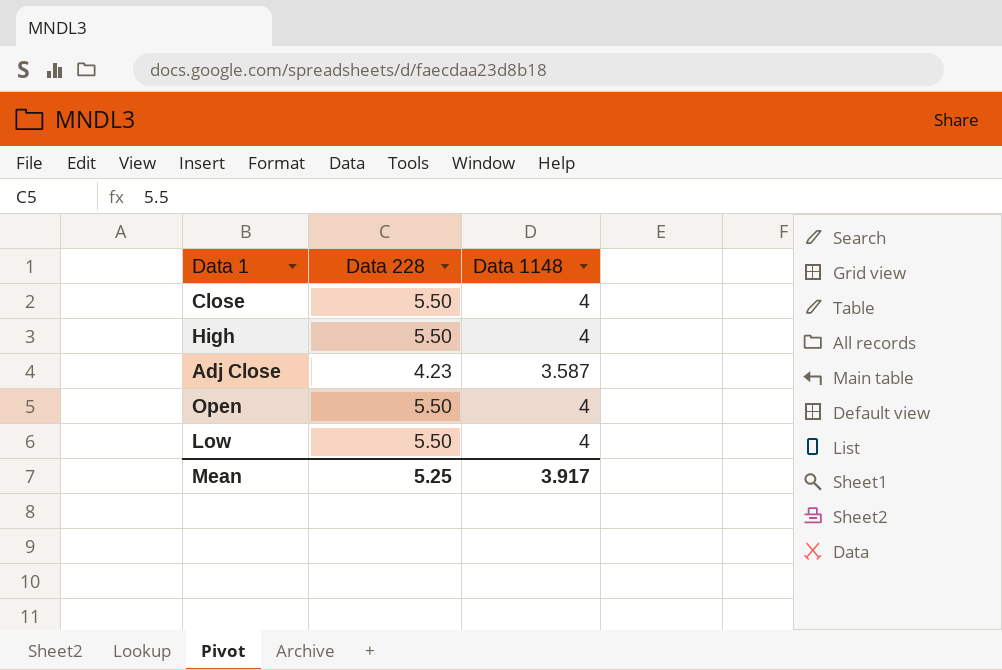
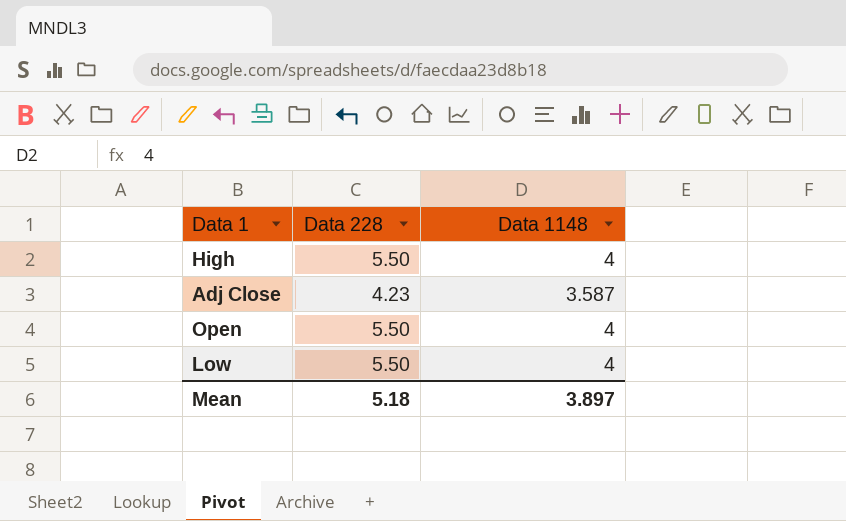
row Close: 5.50 | 4 -> none
Mean | Data 228: 5.25 -> 5.18
Mean | Data 1148: 3.917 -> 3.897

